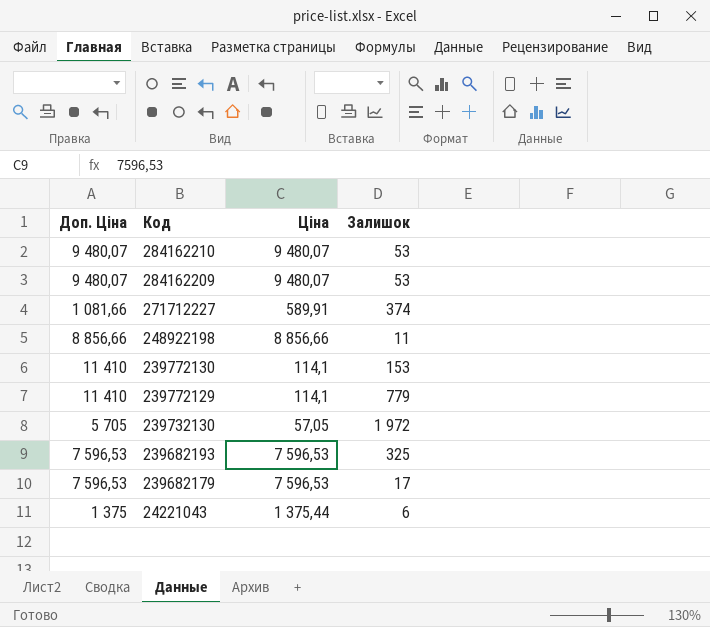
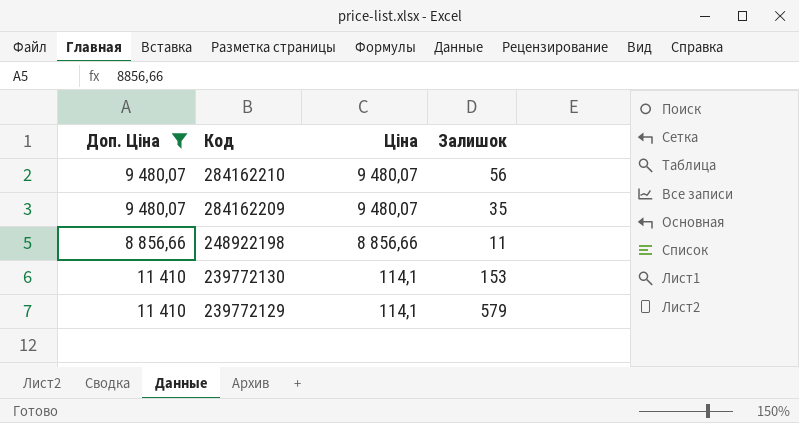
filter: none -> Доп. Ціна >= 8 856,66
284162210 | Залишок: 53 -> 56
284162209 | Залишок: 53 -> 35
239772129 | Залишок: 779 -> 579

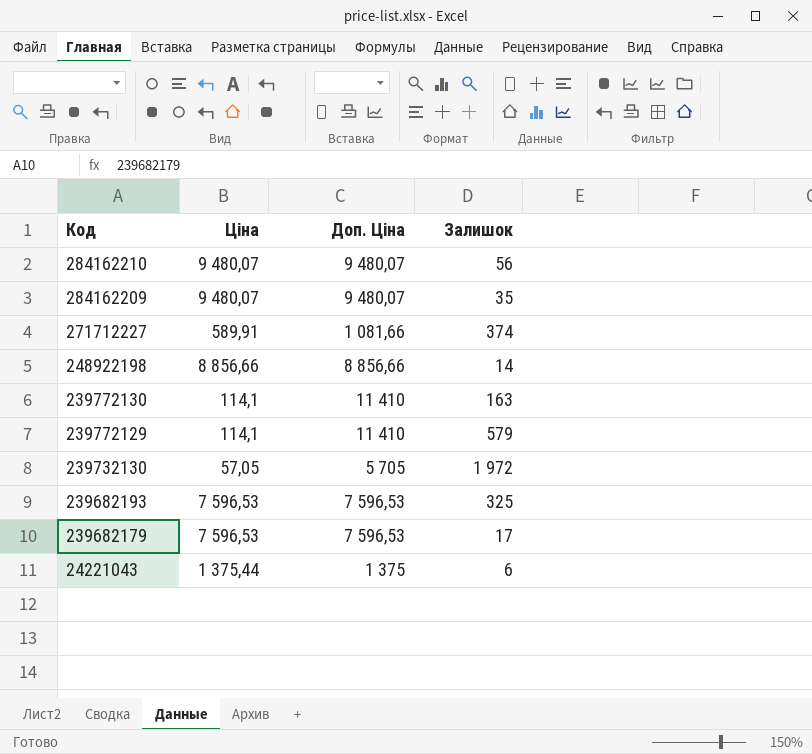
filter: Доп. Ціна >= 8 856,66 -> none
column Доп. Ціна | position: 1 -> 3
248922198 | Залишок: 11 -> 14
239772130 | Залишок: 153 -> 163

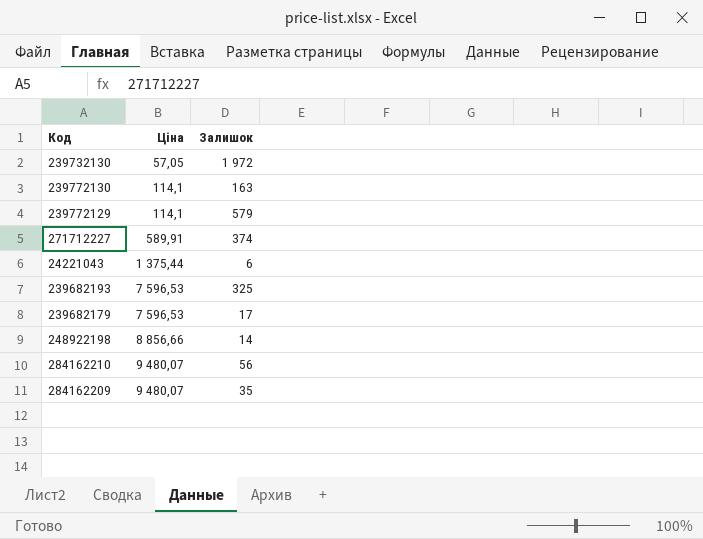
row order: Код descending -> Ціна ascending
column Доп. Ціна | position: 3 -> none

